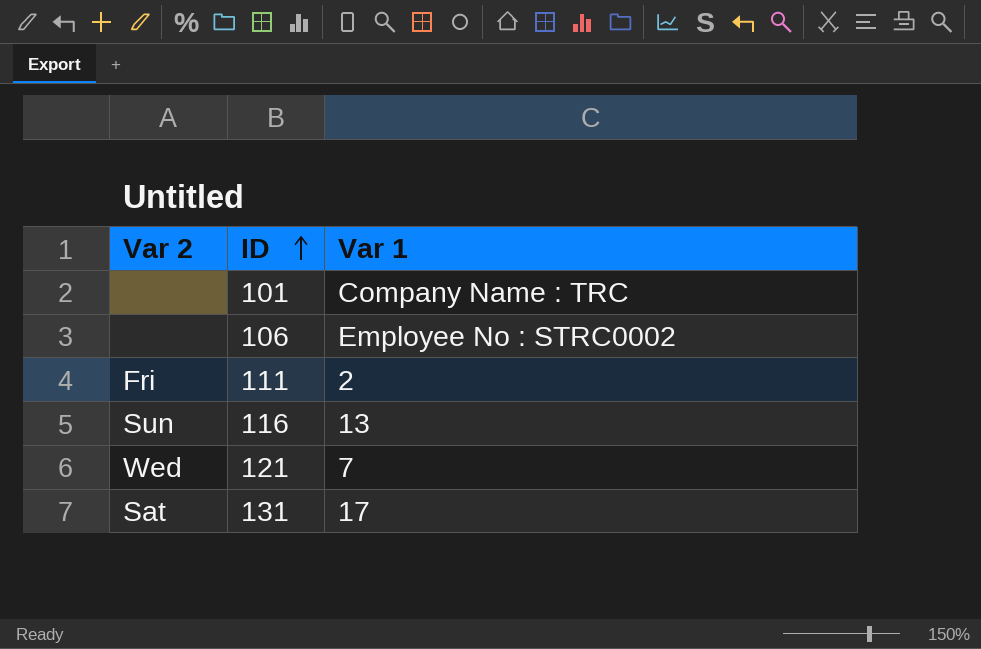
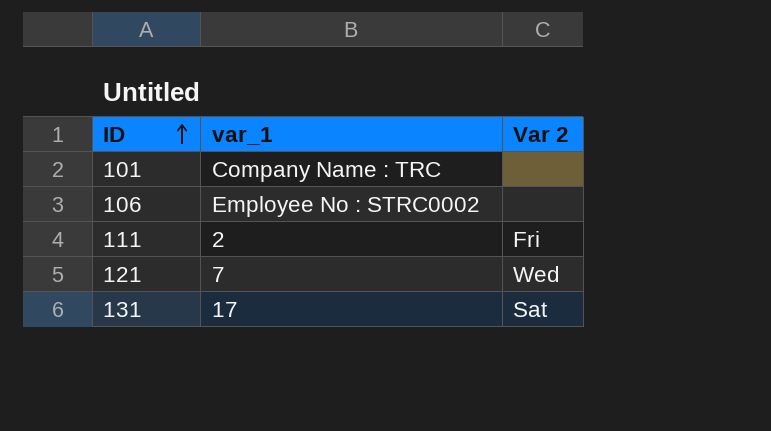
column name: Var 1 -> var_1
column Var 2 | position: 1 -> 3
row 116: Sun | 13 -> none

